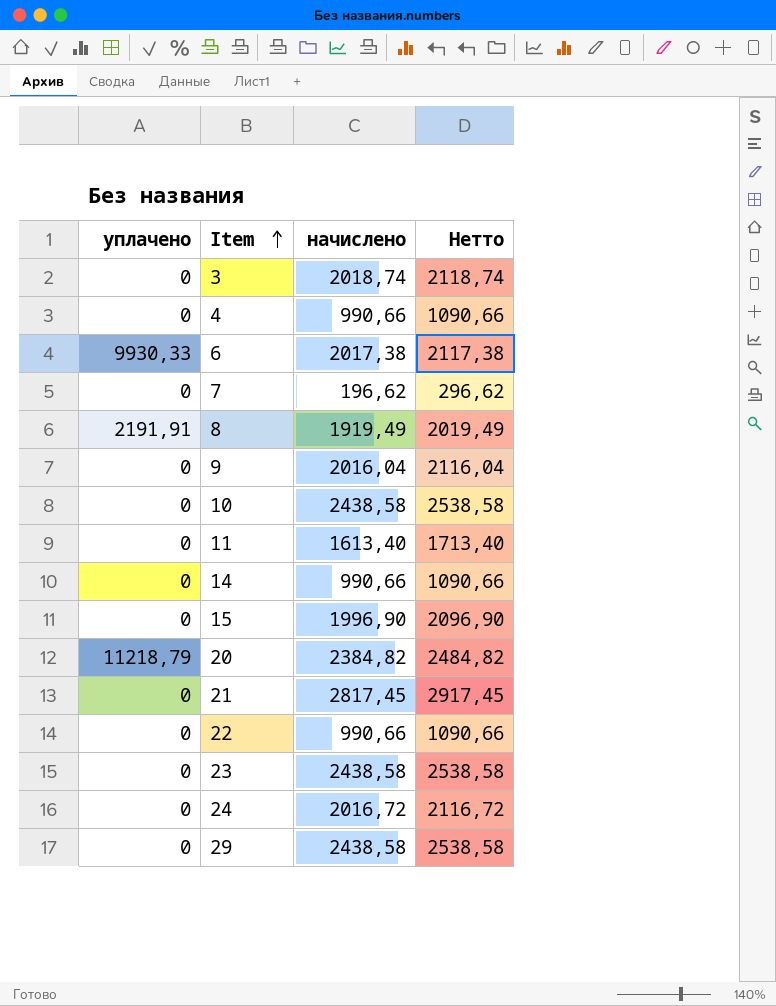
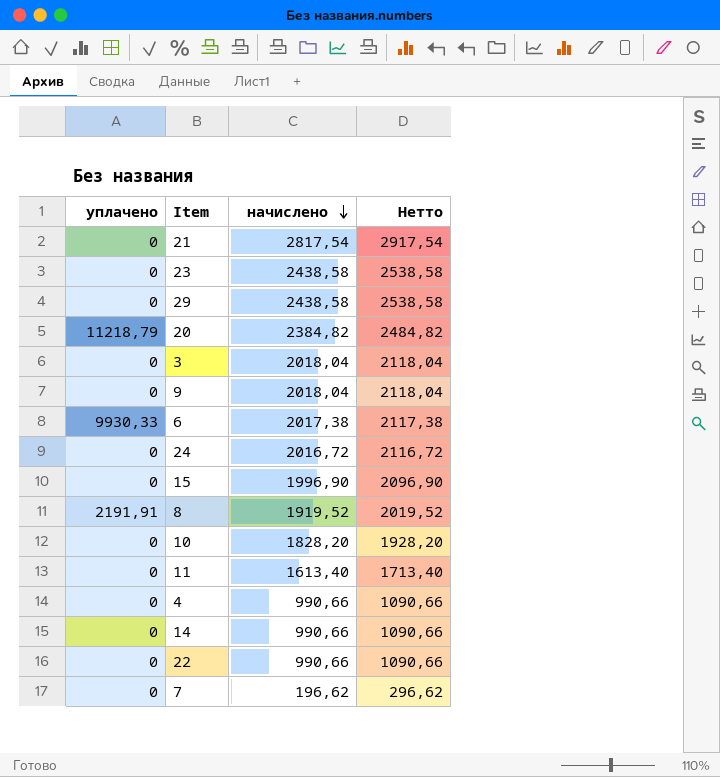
row order: Item ascending -> начислено descending
21 | начислено: 2817,45 -> 2817,54
21 | Нетто: 2917,45 -> 2917,54
3 | начислено: 2018,74 -> 2018,04
3 | Нетто: 2118,74 -> 2118,04
9 | начислено: 2016,04 -> 2018,04
9 | Нетто: 2116,04 -> 2118,04
8 | начислено: 1919,49 -> 1919,52
8 | Нетто: 2019,49 -> 2019,52
10 | начислено: 2438,58 -> 1828,20
10 | Нетто: 2538,58 -> 1928,20

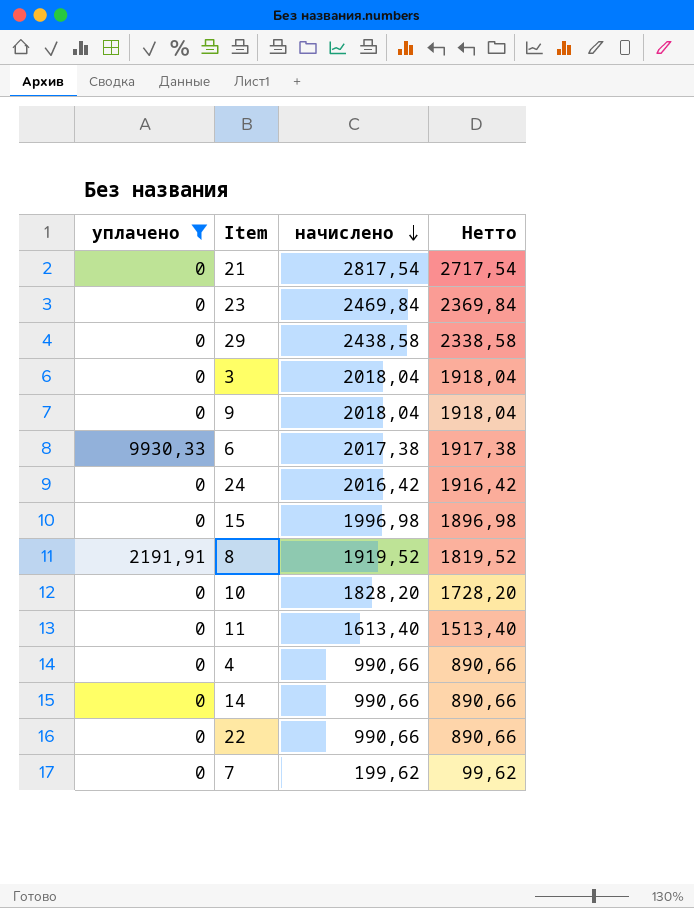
filter: none -> уплачено != 11218,79
column Нетто | formula: [начислено] + 100 -> [начислено] - 100
23 | начислено: 2438,58 -> 2469,84
24 | начислено: 2016,72 -> 2016,42
15 | начислено: 1996,90 -> 1996,98
7 | начислено: 196,62 -> 199,62

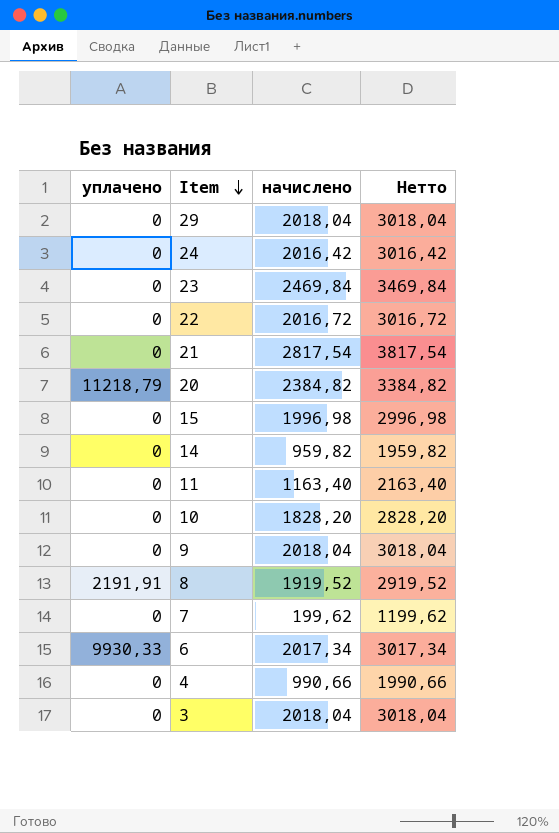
filter: уплачено != 11218,79 -> none
row order: начислено descending -> Item descending
column Нетто | formula: [начислено] - 100 -> [начислено] + 1000
29 | начислено: 2438,58 -> 2018,04
22 | начислено: 990,66 -> 2016,72
14 | начислено: 990,66 -> 959,82
11 | начислено: 1613,40 -> 1163,40
6 | начислено: 2017,38 -> 2017,34

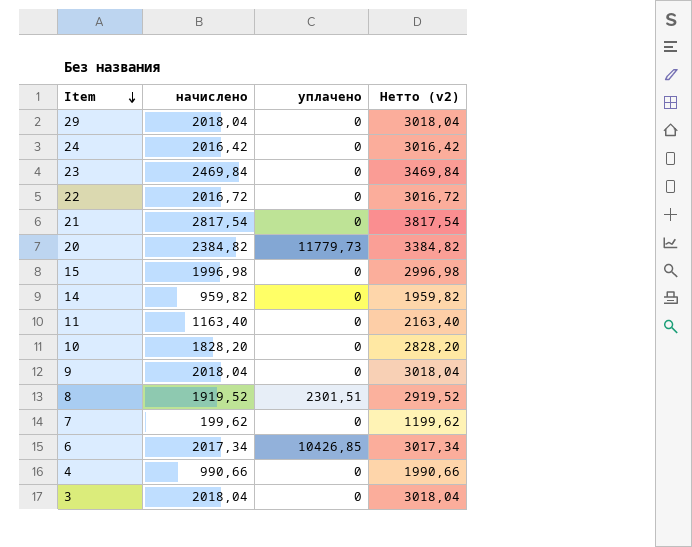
column уплачено | position: 1 -> 3
column name: Нетто -> Нетто (v2)
20 | уплачено: 11218,79 -> 11779,73
8 | уплачено: 2191,91 -> 2301,51
6 | уплачено: 9930,33 -> 10426,85

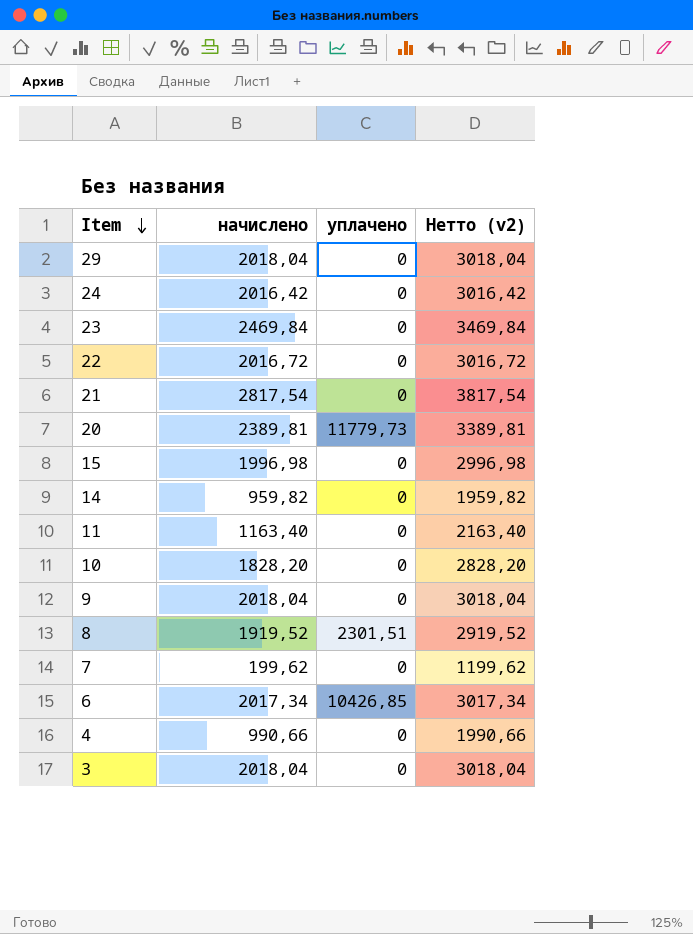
20 | начислено: 2384,82 -> 2389,81
20 | Нетто (v2): 3384,82 -> 3389,81

